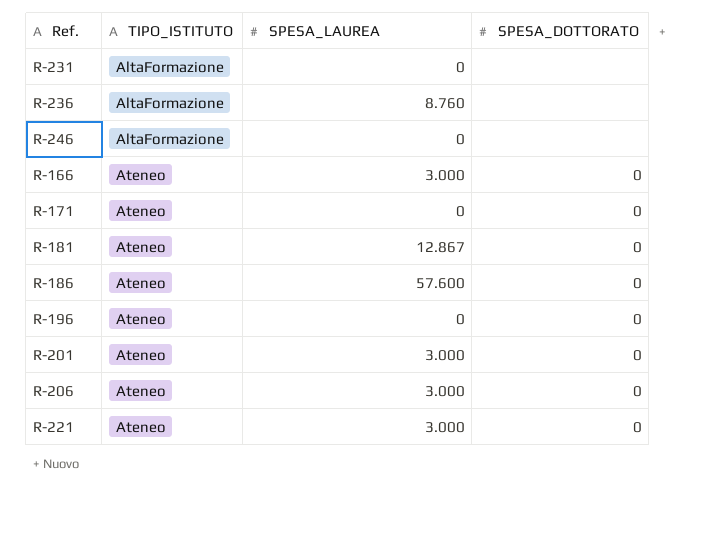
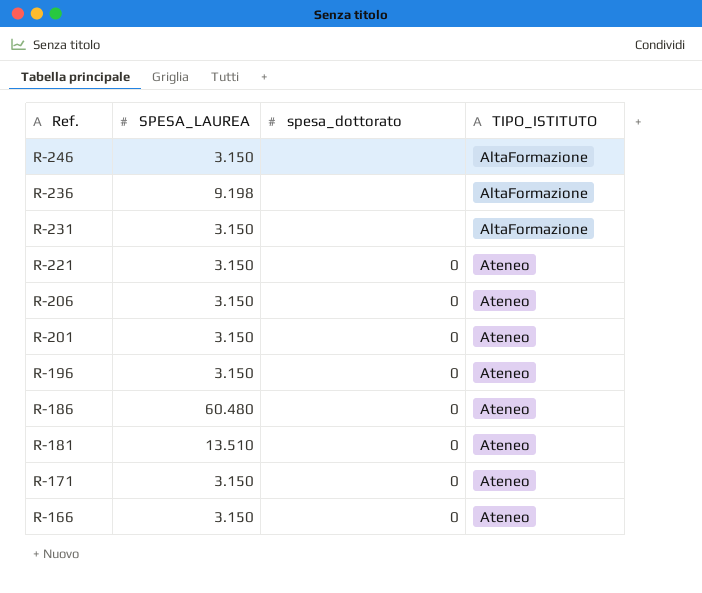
row order: TIPO_ISTITUTO ascending -> Ref. descending
column name: SPESA_DOTTORATO -> spesa_dottorato
column TIPO_ISTITUTO | position: 2 -> 4
R-246 | SPESA_LAUREA: 0 -> 3.150
R-236 | SPESA_LAUREA: 8.760 -> 9.198
R-231 | SPESA_LAUREA: 0 -> 3.150
R-221 | SPESA_LAUREA: 3.000 -> 3.150
R-206 | SPESA_LAUREA: 3.000 -> 3.150
R-201 | SPESA_LAUREA: 3.000 -> 3.150
R-196 | SPESA_LAUREA: 0 -> 3.150
R-186 | SPESA_LAUREA: 57.600 -> 60.480
R-181 | SPESA_LAUREA: 12.867 -> 13.510
R-171 | SPESA_LAUREA: 0 -> 3.150
R-166 | SPESA_LAUREA: 3.000 -> 3.150

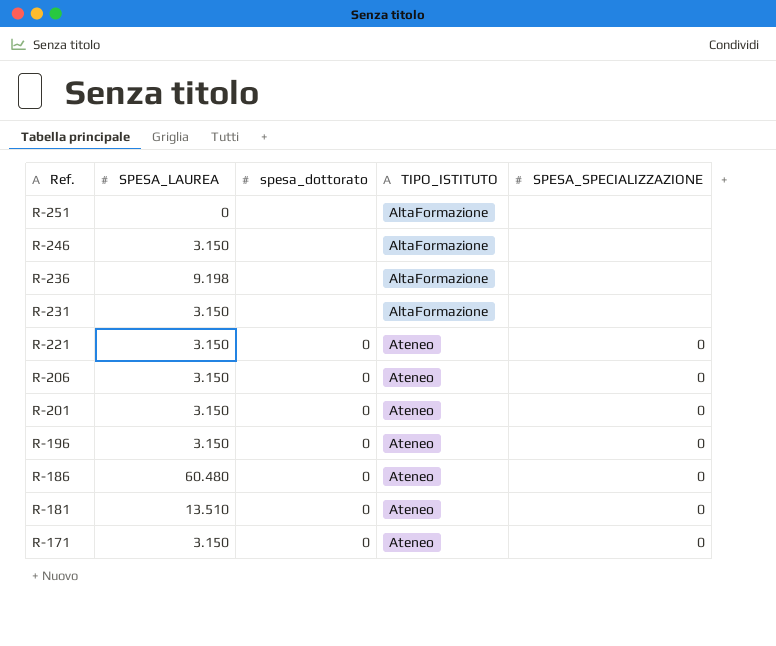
column SPESA_SPECIALIZZAZIONE | position: none -> 5
row R-166: 3.150 | 0 | Ateneo -> none
row R-251: none -> 0 | none | AltaFormazione | none

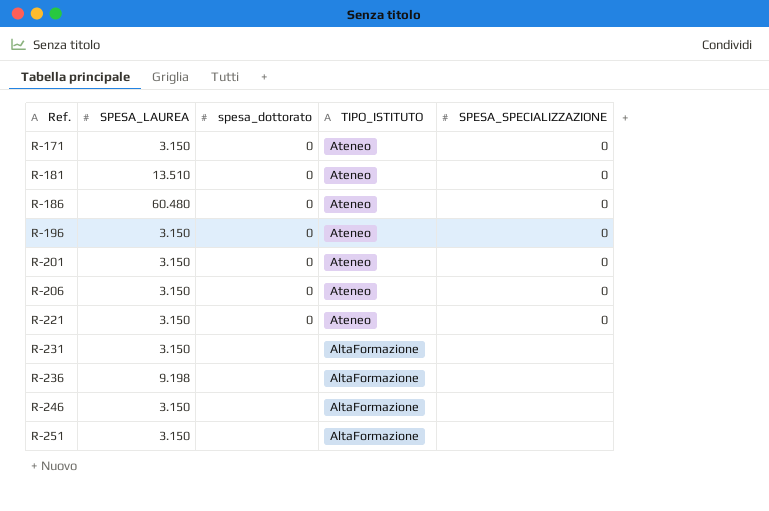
row order: Ref. descending -> Ref. ascending
R-251 | SPESA_LAUREA: 0 -> 3.150

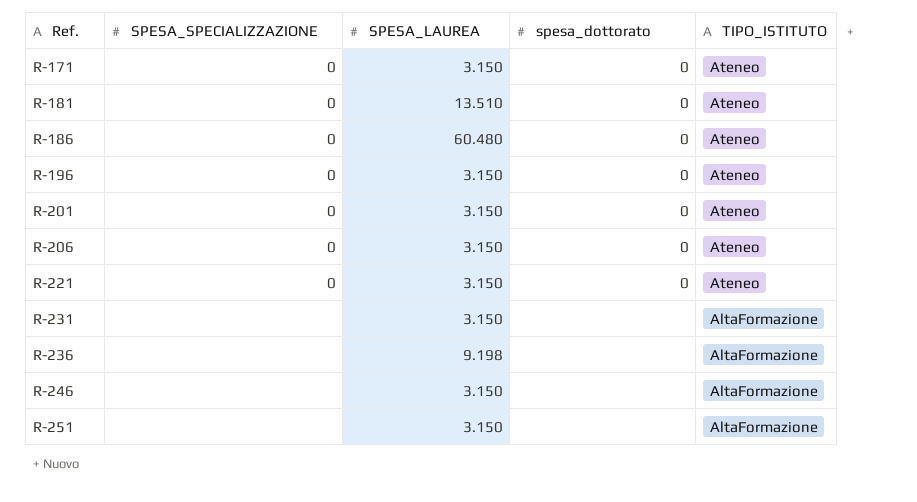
column SPESA_SPECIALIZZAZIONE | position: 5 -> 2

